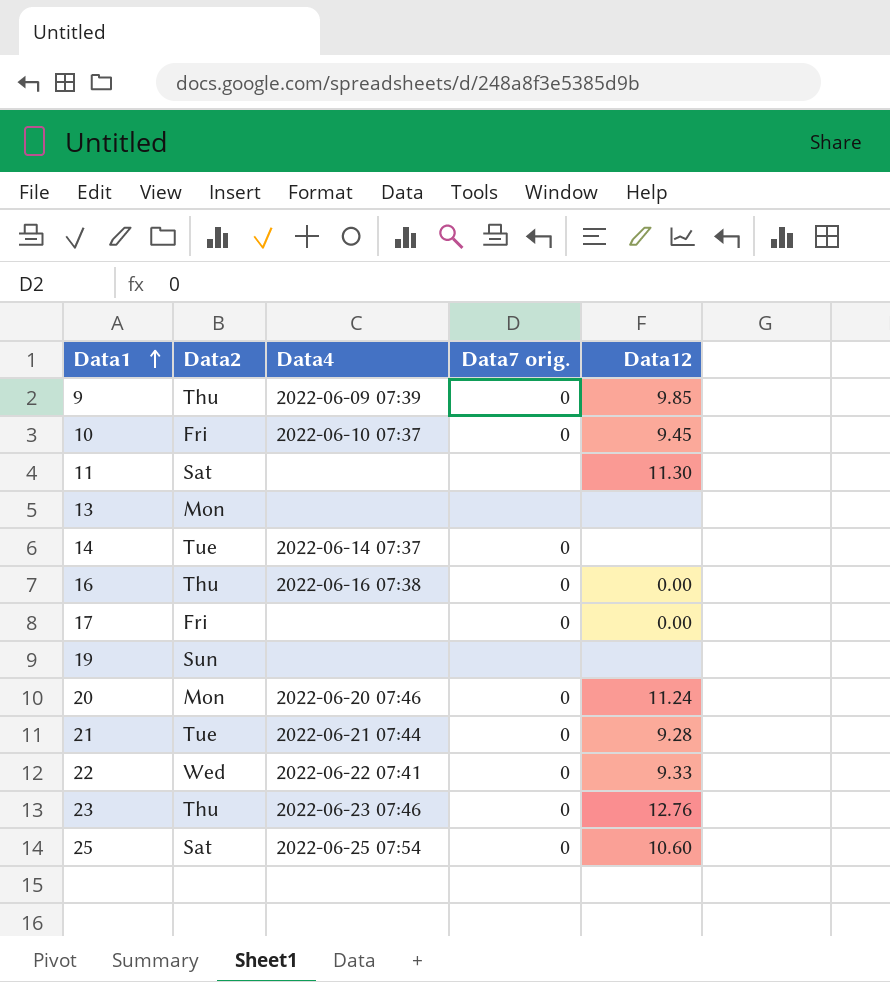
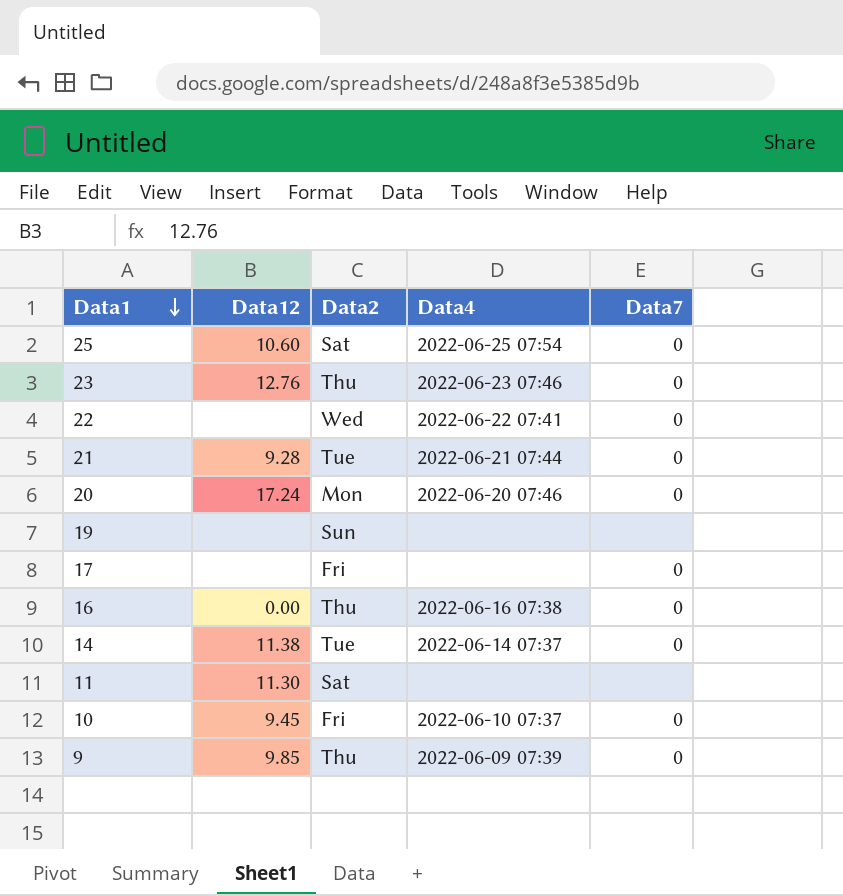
row order: Data1 ascending -> Data1 descending
column Data12 | position: 5 -> 2
column name: Data7 orig. -> Data7
row 13: Mon | none | none | none -> none
22 | Data12: 9.33 -> none
20 | Data12: 11.24 -> 17.24
17 | Data12: 0.00 -> none
14 | Data12: none -> 11.38

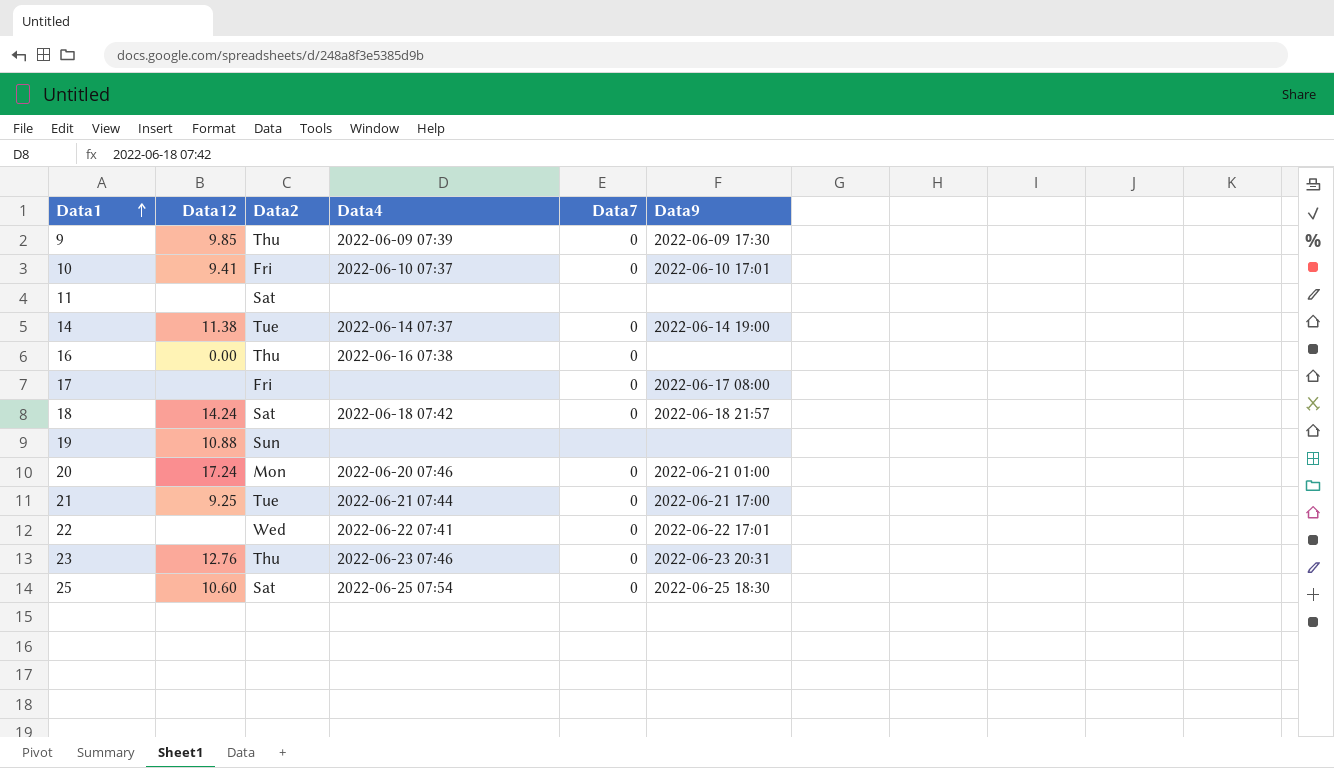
row order: Data1 descending -> Data1 ascending
column Data9 | position: none -> 6
10 | Data12: 9.45 -> 9.41
11 | Data12: 11.30 -> none
row 18: none -> 14.24 | Sat | 2022-06-18 07:42 | 0 | 2022-06-18 21:57
19 | Data12: none -> 10.88
21 | Data12: 9.28 -> 9.25

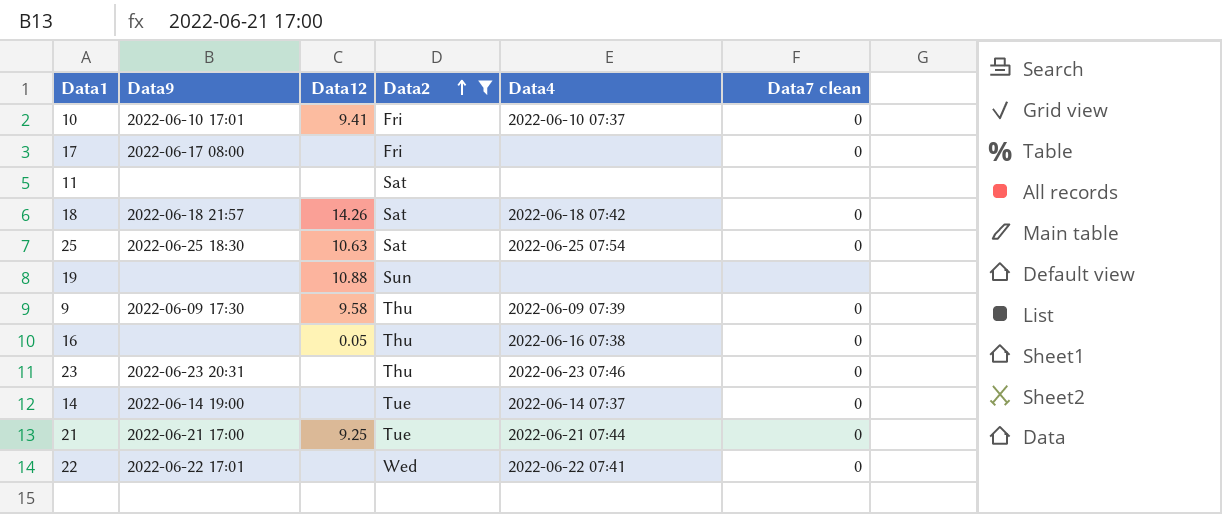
filter: none -> Data2 != Mon
row order: Data1 ascending -> Data2 ascending
column Data9 | position: 6 -> 2
column name: Data7 -> Data7 clean
18 | Data12: 14.24 -> 14.26
25 | Data12: 10.60 -> 10.63
9 | Data12: 9.85 -> 9.58
16 | Data12: 0.00 -> 0.05
23 | Data12: 12.76 -> none
14 | Data12: 11.38 -> none

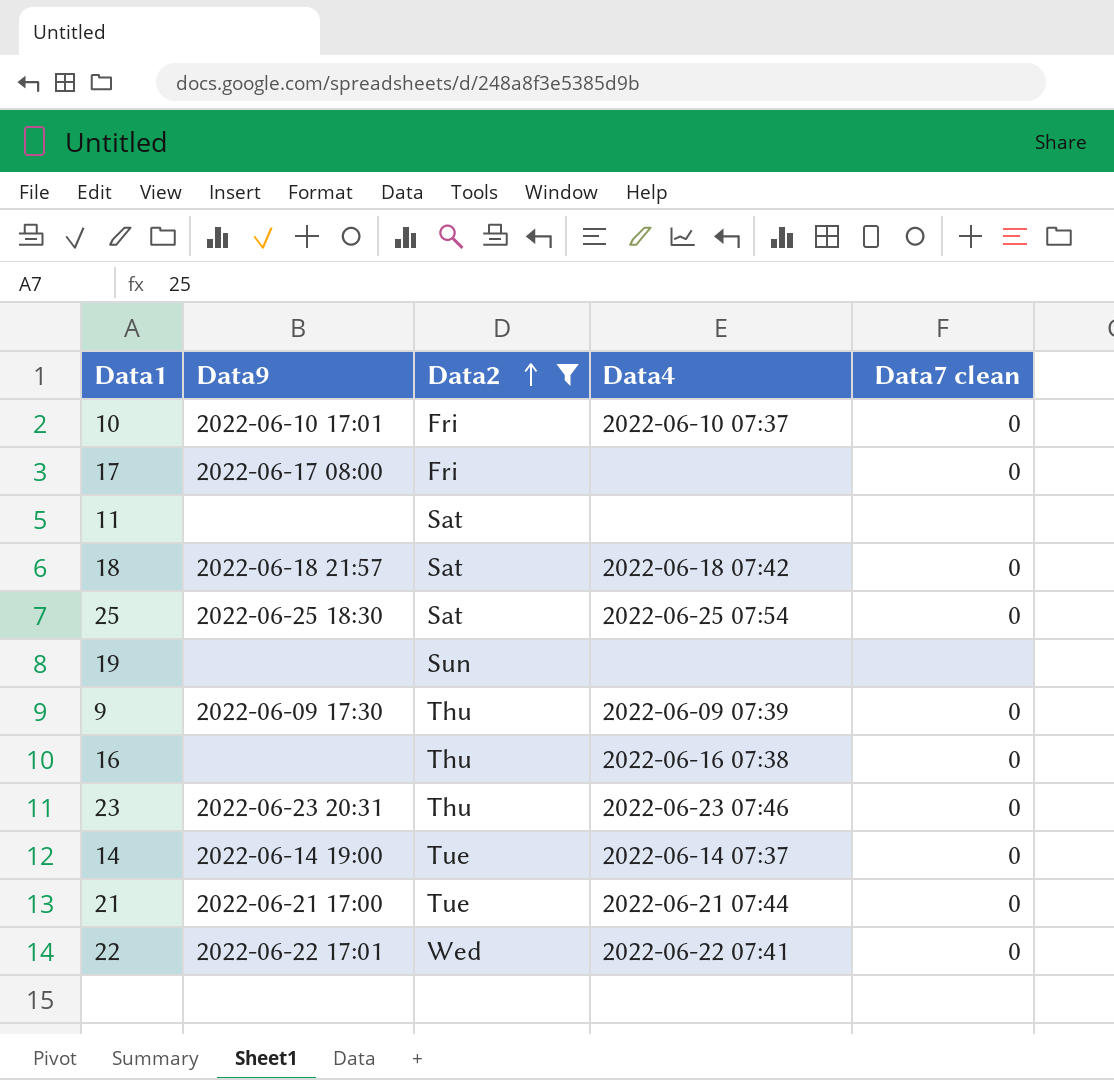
column Data12 | position: 3 -> none

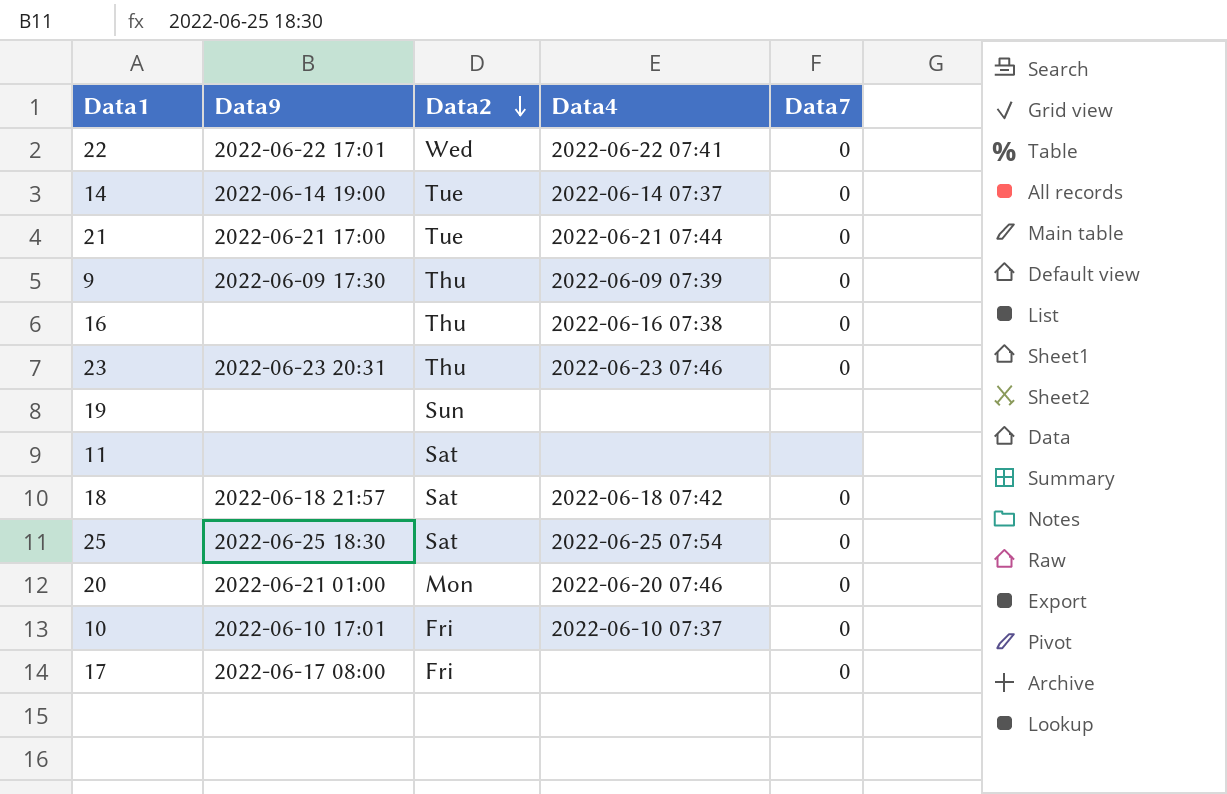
filter: Data2 != Mon -> none
row order: Data2 ascending -> Data2 descending
column name: Data7 clean -> Data7

